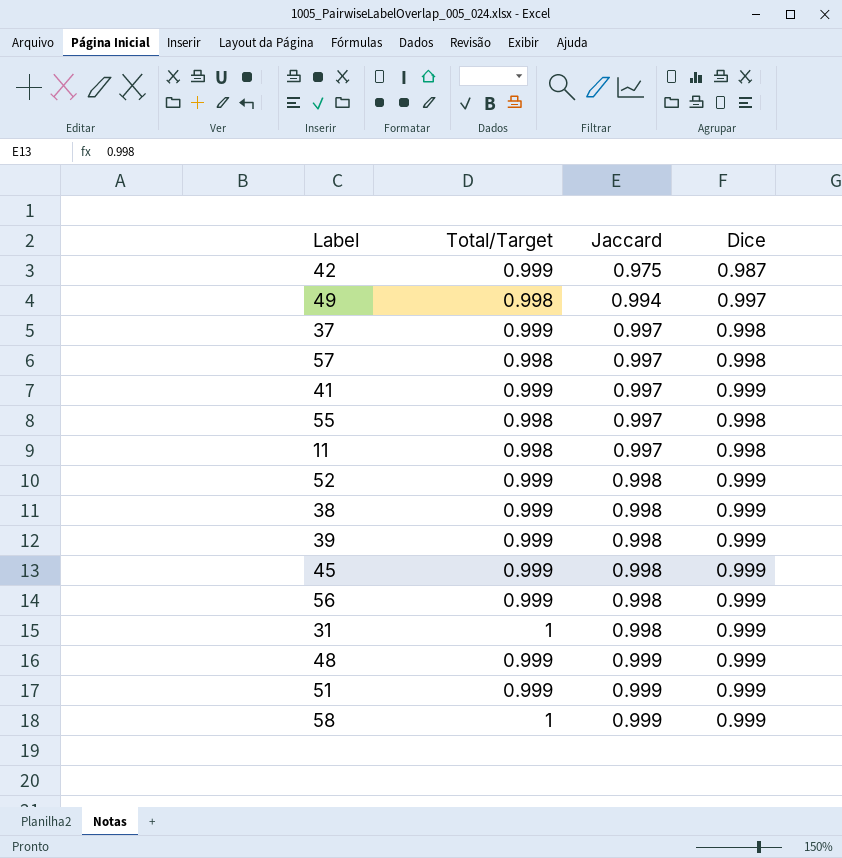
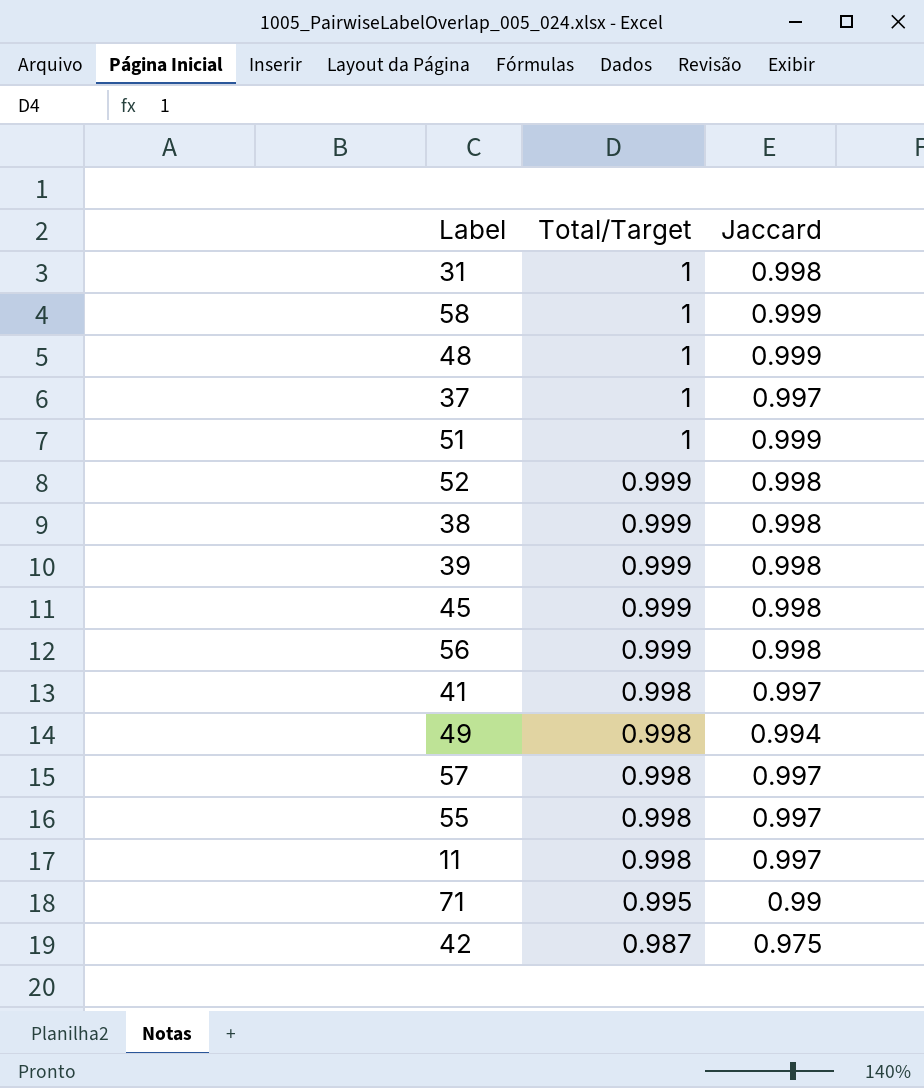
row order: Jaccard ascending -> Total/Target descending
column Dice | position: 4 -> none
48 | Total/Target: 0.999 -> 1
37 | Total/Target: 0.999 -> 1
51 | Total/Target: 0.999 -> 1
41 | Total/Target: 0.999 -> 0.998
row 71: none -> 0.995 | 0.99
42 | Total/Target: 0.999 -> 0.987

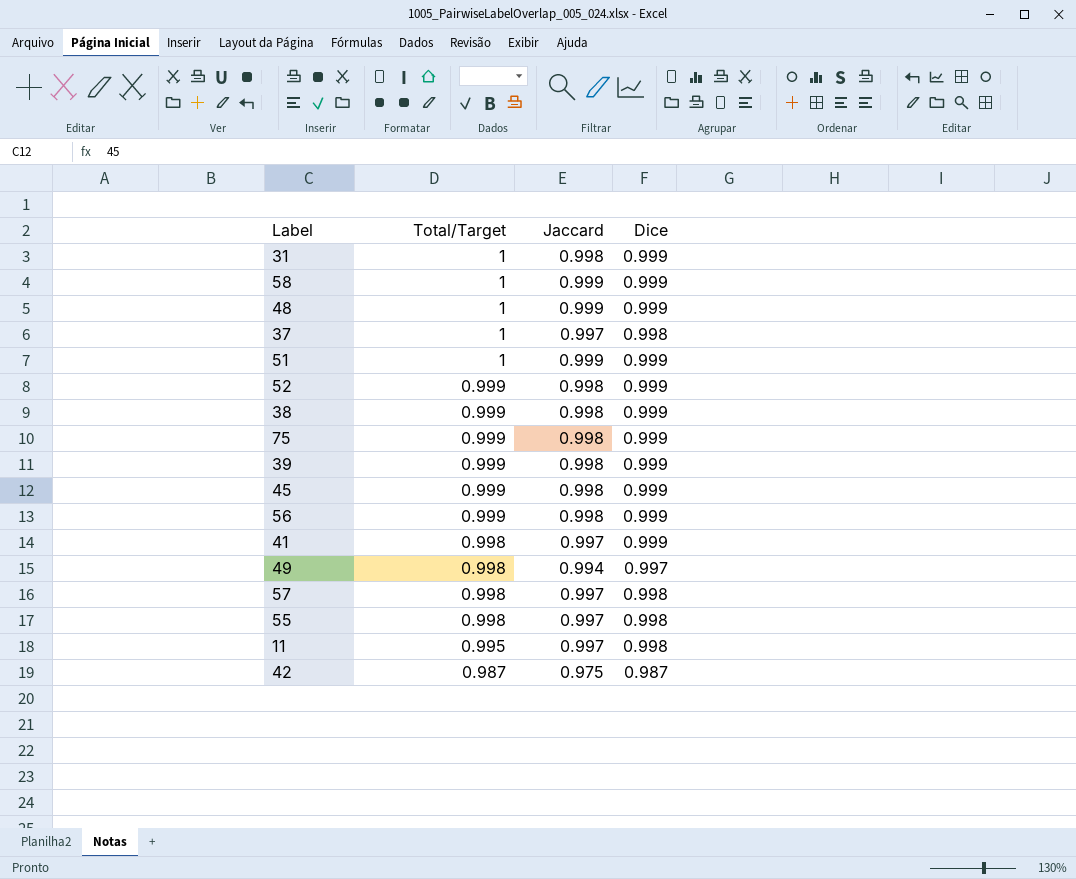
column Dice | position: none -> 4
row 71: 0.995 | 0.99 -> none
row 75: none -> 0.999 | 0.998 | 0.999
11 | Total/Target: 0.998 -> 0.995

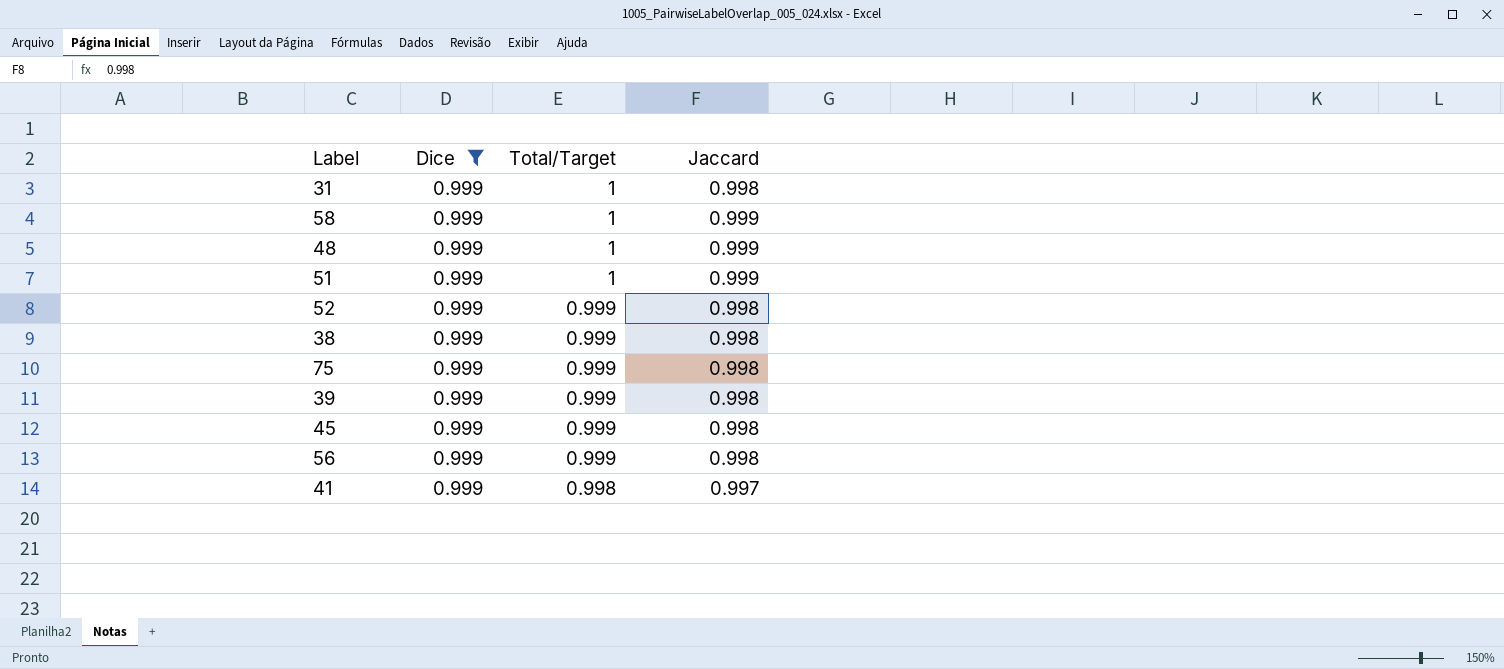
filter: none -> Dice = 0.999
column Dice | position: 4 -> 2

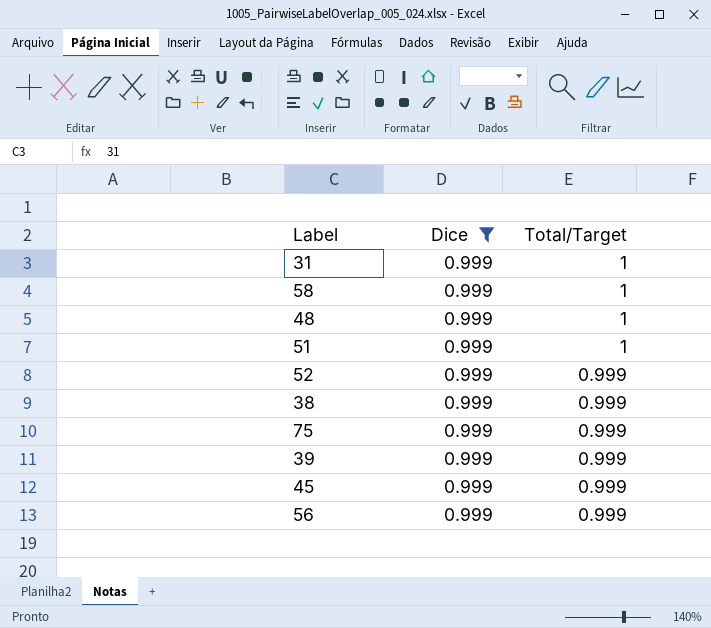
column Jaccard | position: 4 -> none
row 41: 0.999 | 0.998 | 0.997 -> none

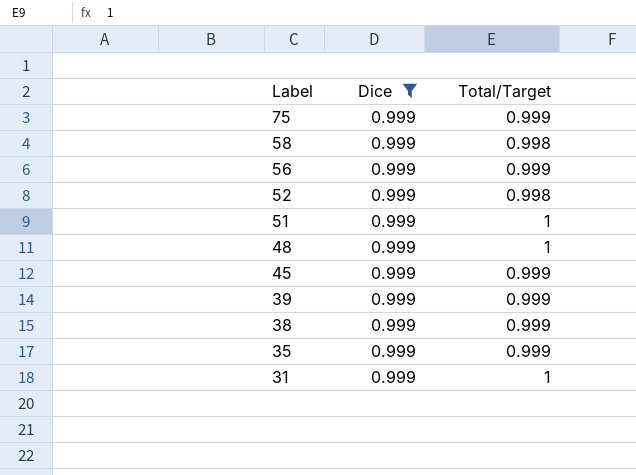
row order: Total/Target descending -> Label descending
58 | Total/Target: 1 -> 0.998
52 | Total/Target: 0.999 -> 0.998
row 35: none -> 0.999 | 0.999

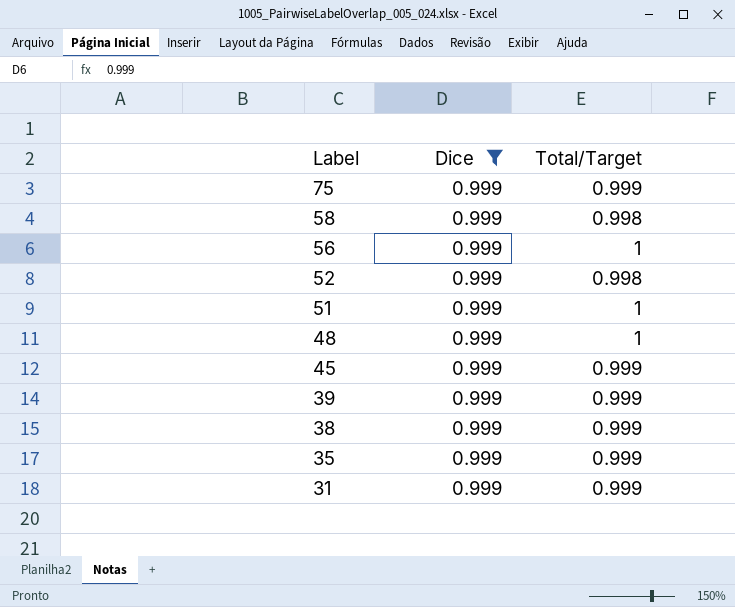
56 | Total/Target: 0.999 -> 1
31 | Total/Target: 1 -> 0.999

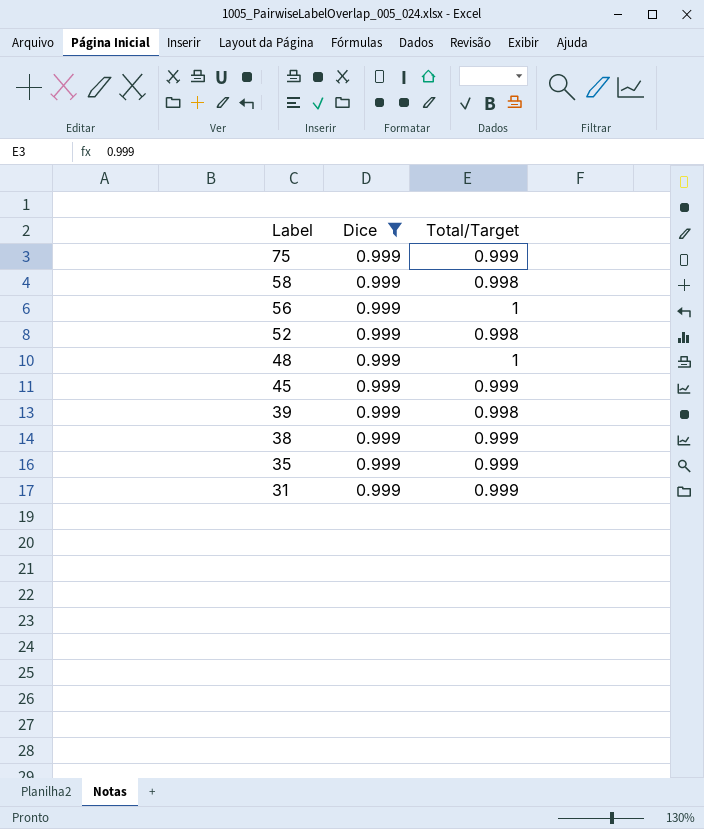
row 51: 0.999 | 1 -> none
39 | Total/Target: 0.999 -> 0.998

